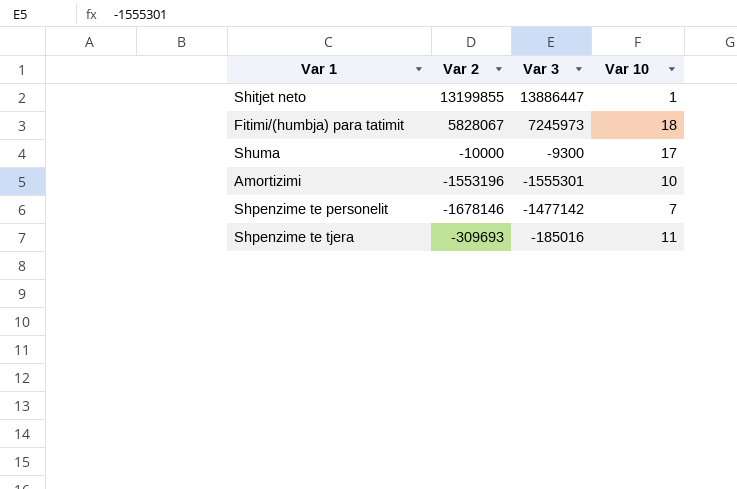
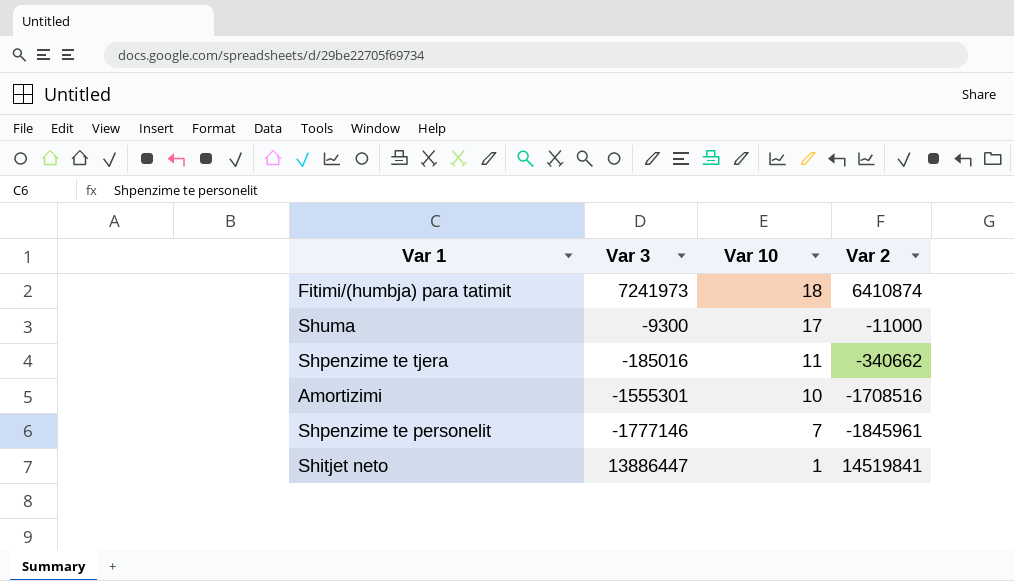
row order: none -> Var 10 descending
column Var 2 | position: 2 -> 4
Fitimi/(humbja) para tatimit | Var 3: 7245973 -> 7241973
Fitimi/(humbja) para tatimit | Var 2: 5828067 -> 6410874
Shuma | Var 2: -10000 -> -11000
Shpenzime te tjera | Var 2: -309693 -> -340662
Amortizimi | Var 2: -1553196 -> -1708516
Shpenzime te personelit | Var 3: -1477142 -> -1777146
Shpenzime te personelit | Var 2: -1678146 -> -1845961
Shitjet neto | Var 2: 13199855 -> 14519841

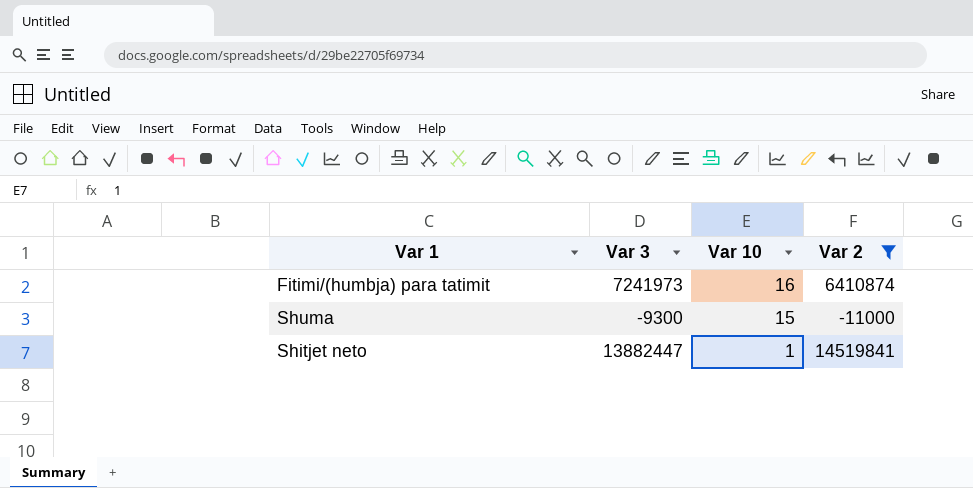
filter: none -> Var 2 >= -11000
Fitimi/(humbja) para tatimit | Var 10: 18 -> 16
Shuma | Var 10: 17 -> 15
Shitjet neto | Var 3: 13886447 -> 13882447

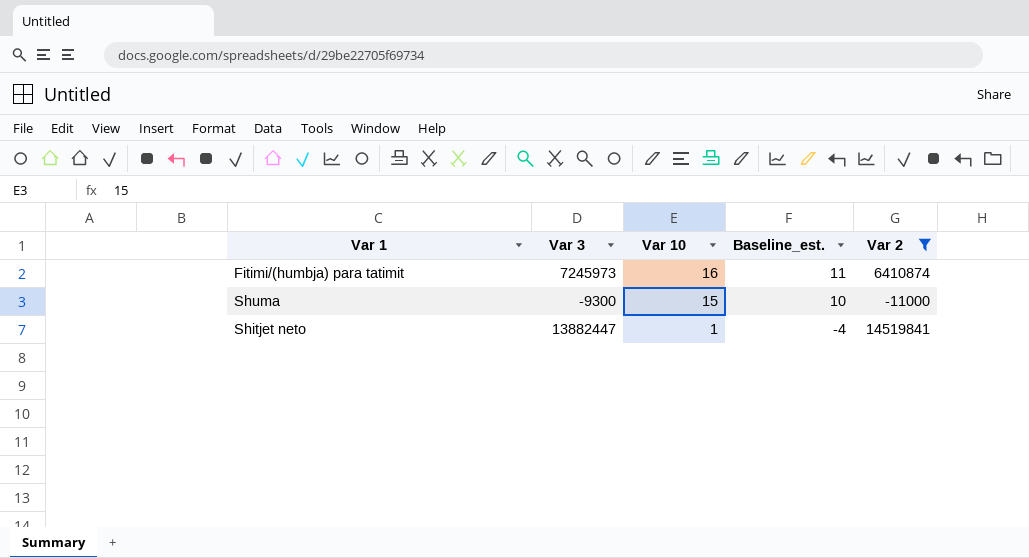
column Baseline_est. | formula: none -> [Var 10] - 5
Fitimi/(humbja) para tatimit | Var 3: 7241973 -> 7245973

